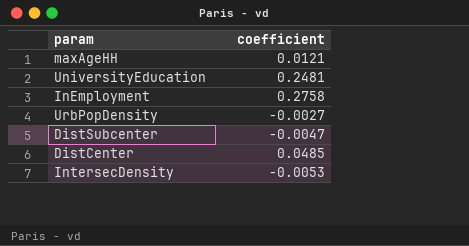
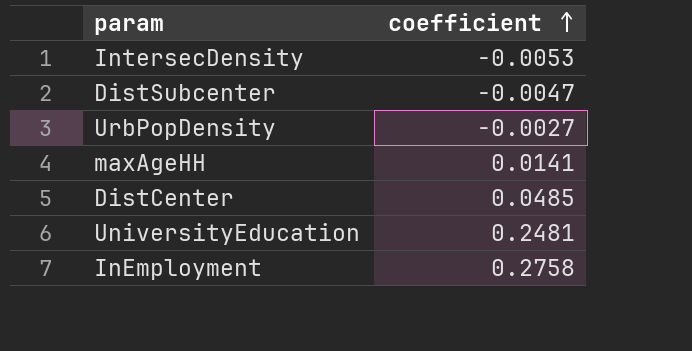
row order: none -> coefficient ascending
maxAgeHH | coefficient: 0.0121 -> 0.0141

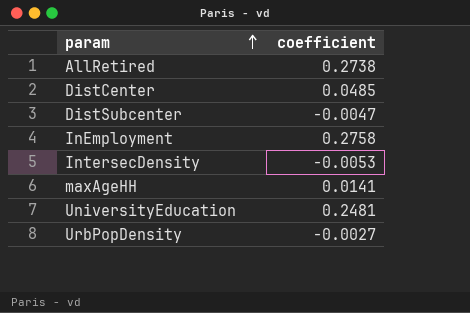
row order: coefficient ascending -> param ascending
row AllRetired: none -> 0.2738

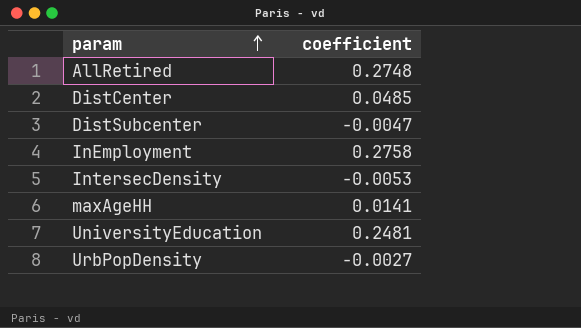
AllRetired | coefficient: 0.2738 -> 0.2748

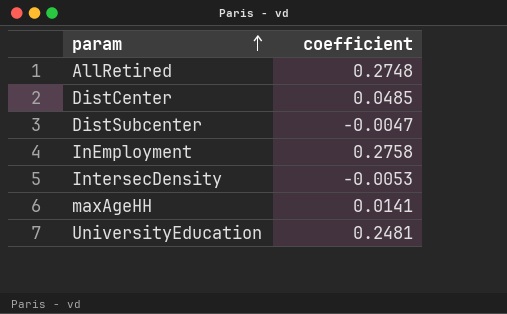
row UrbPopDensity: -0.0027 -> none

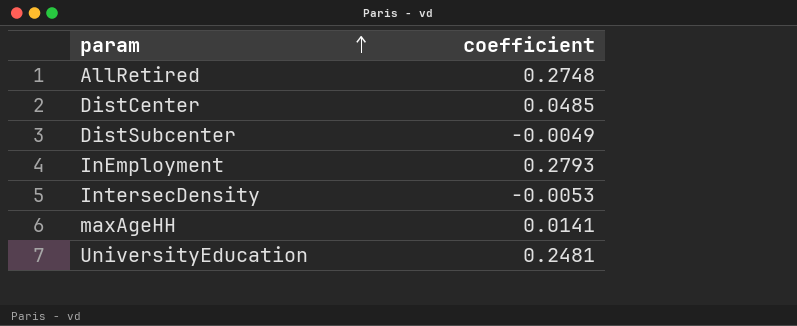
DistSubcenter | coefficient: -0.0047 -> -0.0049
InEmployment | coefficient: 0.2758 -> 0.2793

